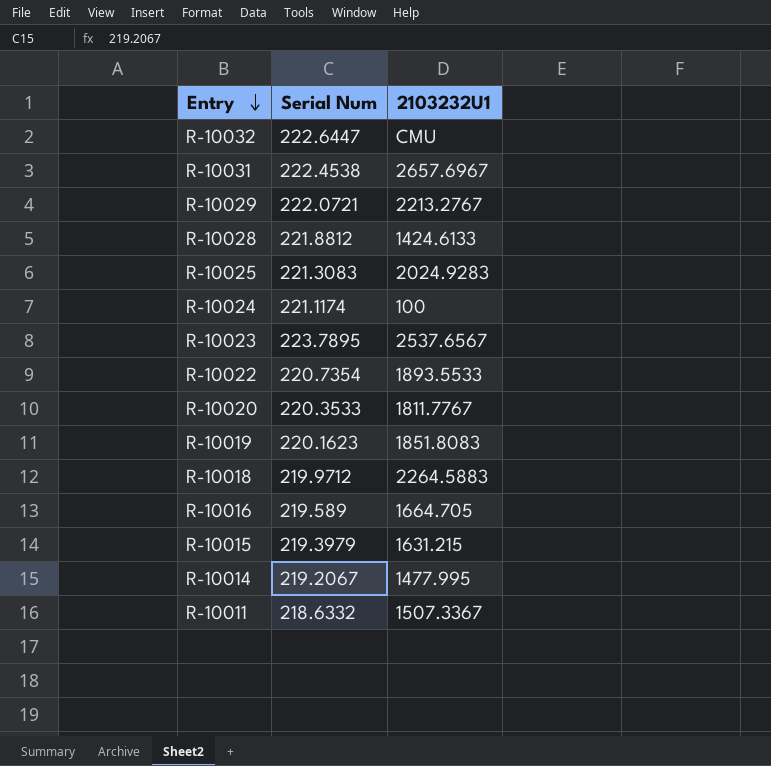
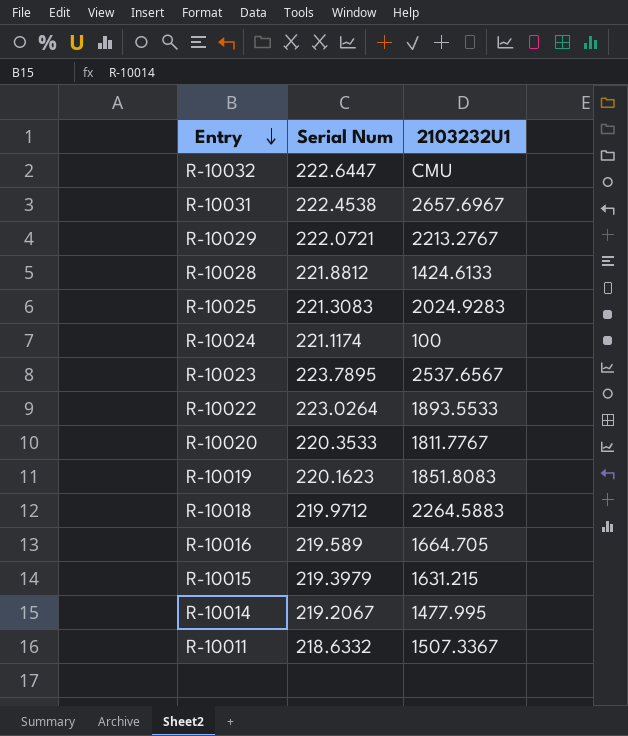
R-10022 | Serial Num: 220.7354 -> 223.0264

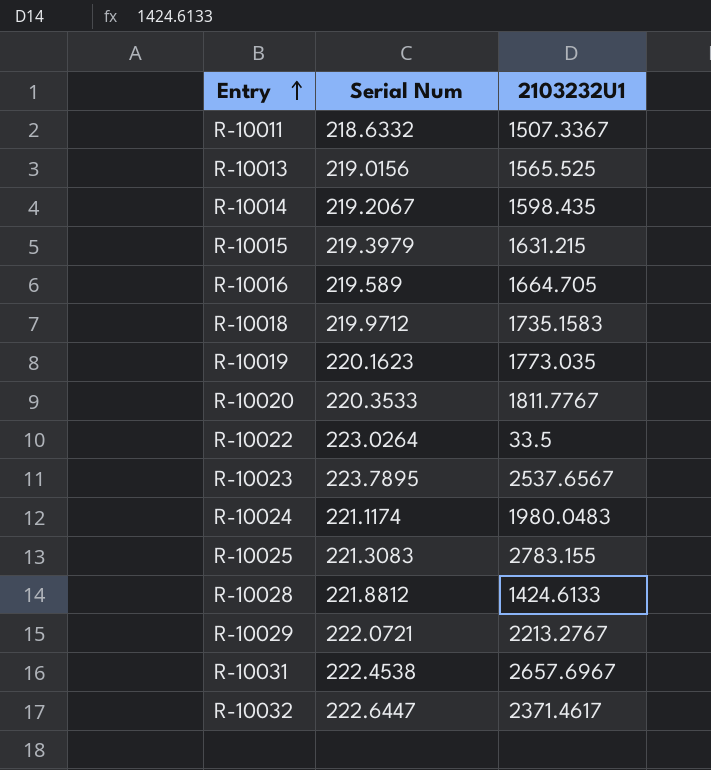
row order: Entry descending -> Entry ascending
row R-10013: none -> 219.0156 | 1565.525
R-10014 | 2103232U1: 1477.995 -> 1598.435
R-10018 | 2103232U1: 2264.5883 -> 1735.1583
R-10019 | 2103232U1: 1851.8083 -> 1773.035
R-10022 | 2103232U1: 1893.5533 -> 33.5
R-10024 | 2103232U1: 100 -> 1980.0483
R-10025 | 2103232U1: 2024.9283 -> 2783.155
R-10032 | 2103232U1: CMU -> 2371.4617

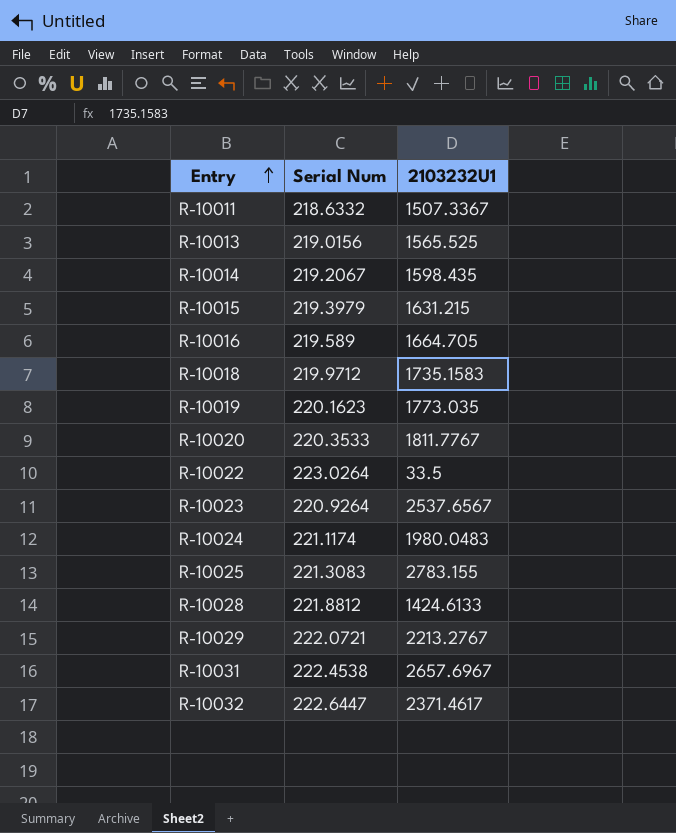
R-10023 | Serial Num: 223.7895 -> 220.9264

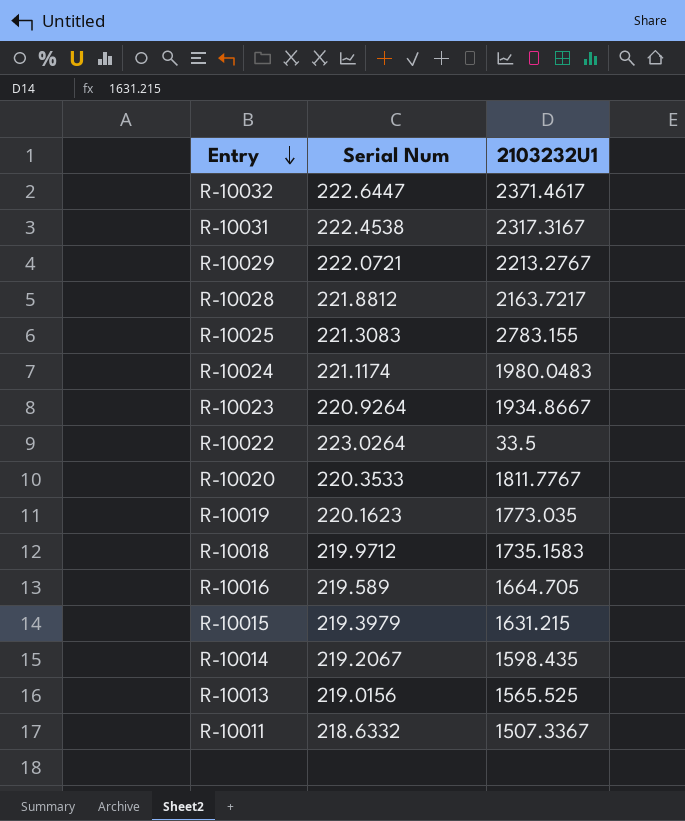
row order: Entry ascending -> Entry descending
R-10031 | 2103232U1: 2657.6967 -> 2317.3167
R-10028 | 2103232U1: 1424.6133 -> 2163.7217
R-10023 | 2103232U1: 2537.6567 -> 1934.8667

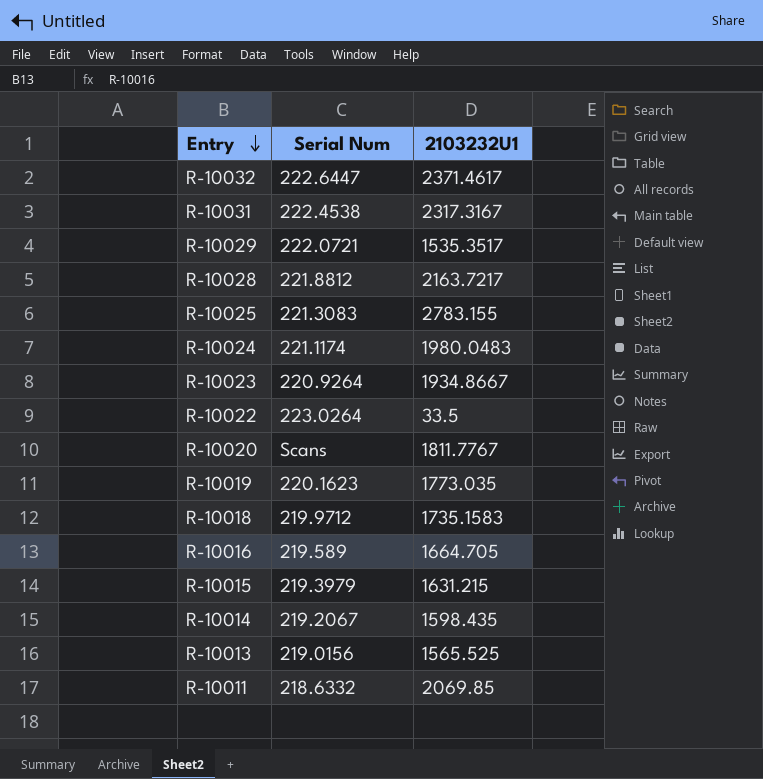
R-10029 | 2103232U1: 2213.2767 -> 1535.3517
R-10020 | Serial Num: 220.3533 -> Scans
R-10011 | 2103232U1: 1507.3367 -> 2069.85

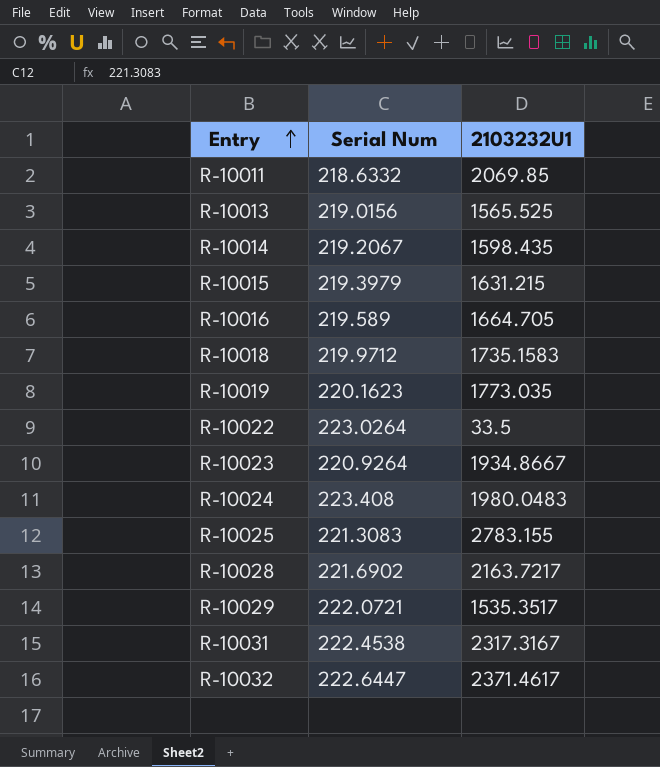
row order: Entry descending -> Entry ascending
row R-10020: Scans | 1811.7767 -> none
R-10024 | Serial Num: 221.1174 -> 223.408
R-10028 | Serial Num: 221.8812 -> 221.6902

